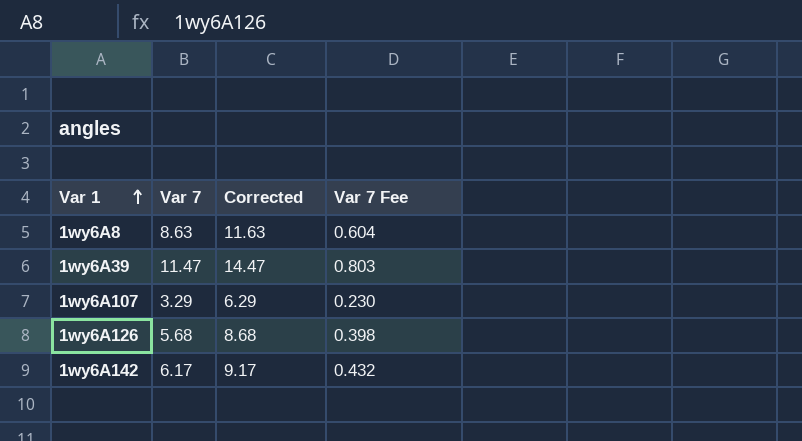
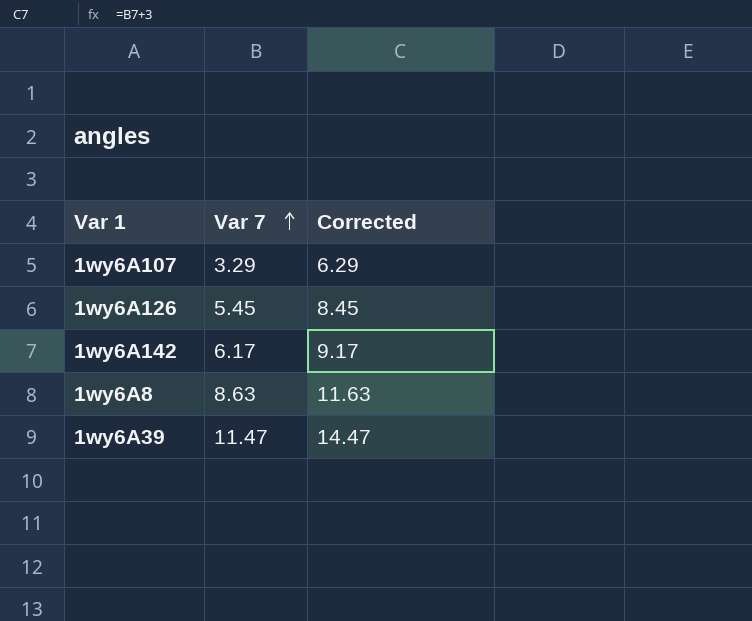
row order: Var 1 ascending -> Var 7 ascending
column Var 7 Fee | formula: [Var 7] * 0.07 -> none
1wy6A126 | Var 7: 5.68 -> 5.45
1wy6A126 | Corrected: 8.68 -> 8.45

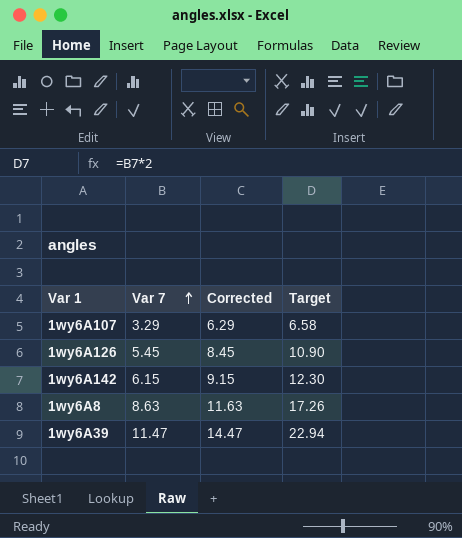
column Target | formula: none -> [Var 7] * 2
1wy6A142 | Var 7: 6.17 -> 6.15
1wy6A142 | Corrected: 9.17 -> 9.15

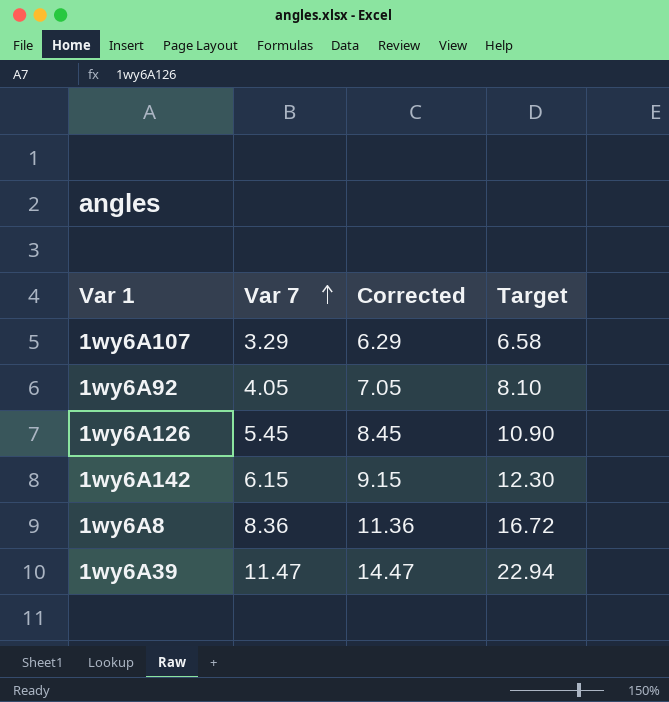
row 1wy6A92: none -> 4.05 | 7.05 | 8.10
1wy6A8 | Var 7: 8.63 -> 8.36
1wy6A8 | Corrected: 11.63 -> 11.36
1wy6A8 | Target: 17.26 -> 16.72

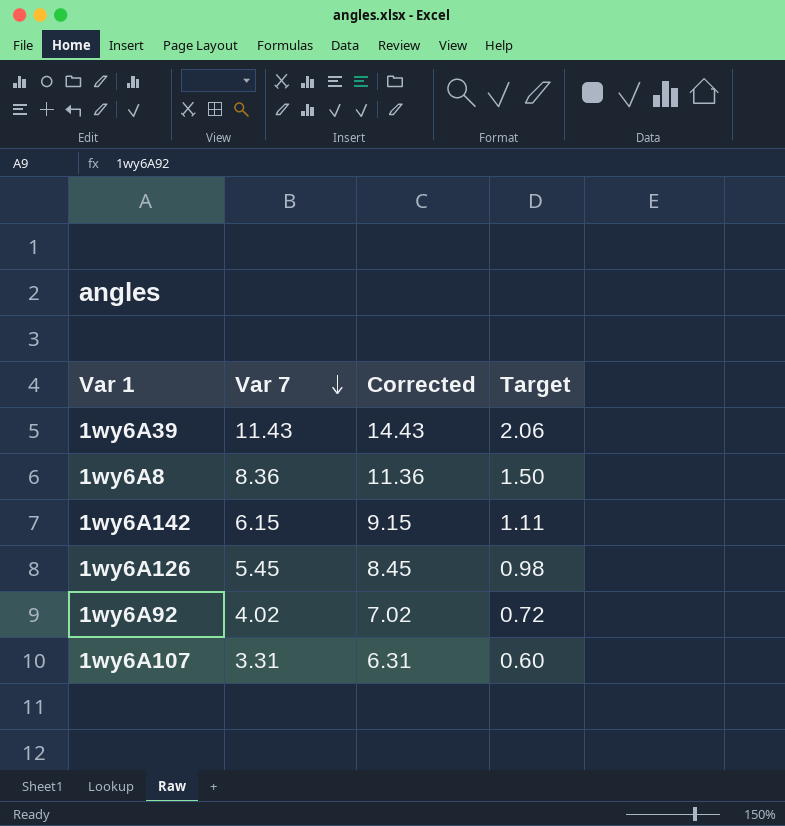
row order: Var 7 ascending -> Var 7 descending
column Target | formula: [Var 7] * 2 -> [Var 7] * 0.18
1wy6A39 | Var 7: 11.47 -> 11.43
1wy6A39 | Corrected: 14.47 -> 14.43
1wy6A92 | Var 7: 4.05 -> 4.02
1wy6A92 | Corrected: 7.05 -> 7.02
1wy6A107 | Var 7: 3.29 -> 3.31
1wy6A107 | Corrected: 6.29 -> 6.31

